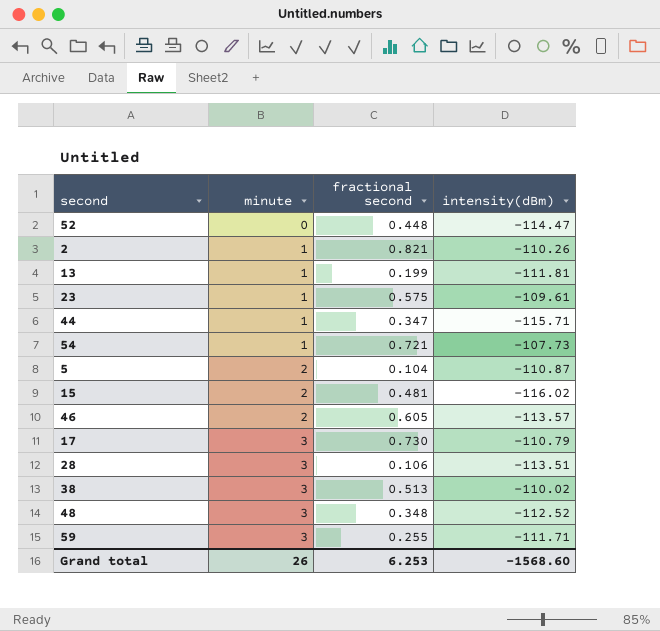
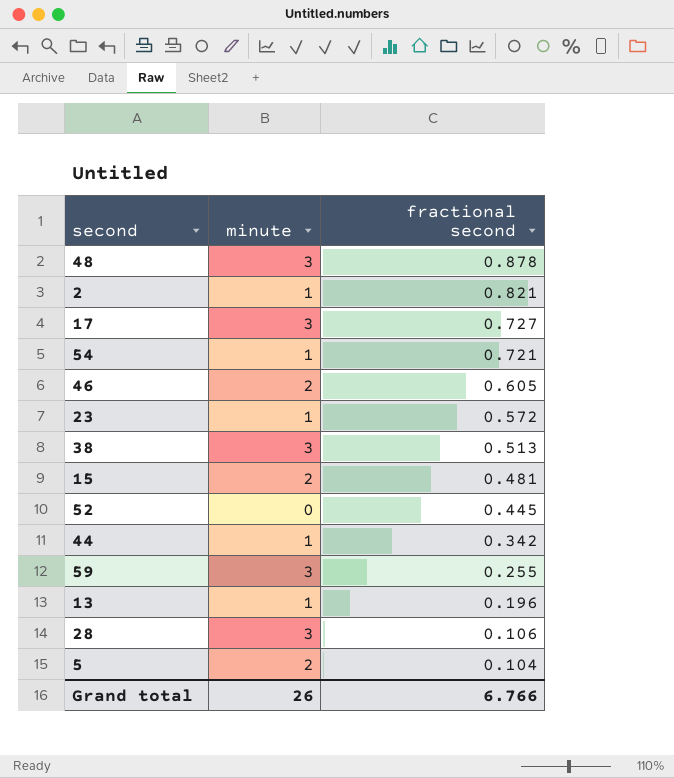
row order: minute ascending -> fractional second descending
column intensity(dBm) | position: 4 -> none
48 | fractional second: 0.348 -> 0.878
17 | fractional second: 0.730 -> 0.727
23 | fractional second: 0.575 -> 0.572
52 | fractional second: 0.448 -> 0.445
44 | fractional second: 0.347 -> 0.342
13 | fractional second: 0.199 -> 0.196
Grand total | fractional second: 6.253 -> 6.766

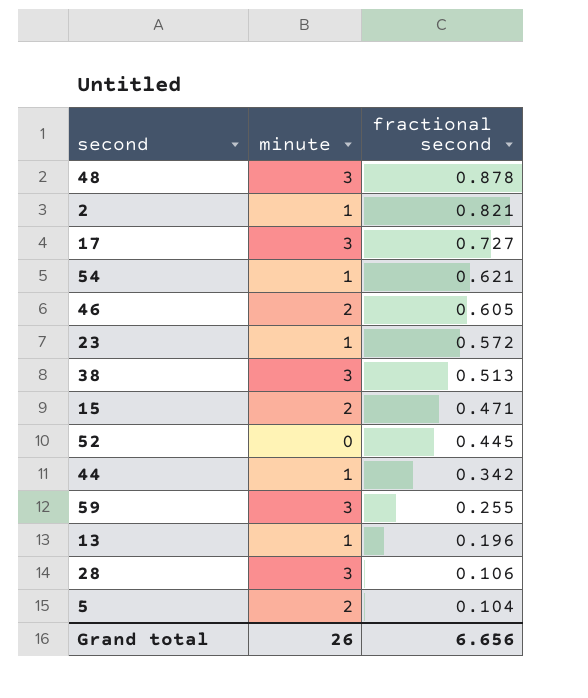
54 | fractional second: 0.721 -> 0.621
15 | fractional second: 0.481 -> 0.471
Grand total | fractional second: 6.766 -> 6.656

